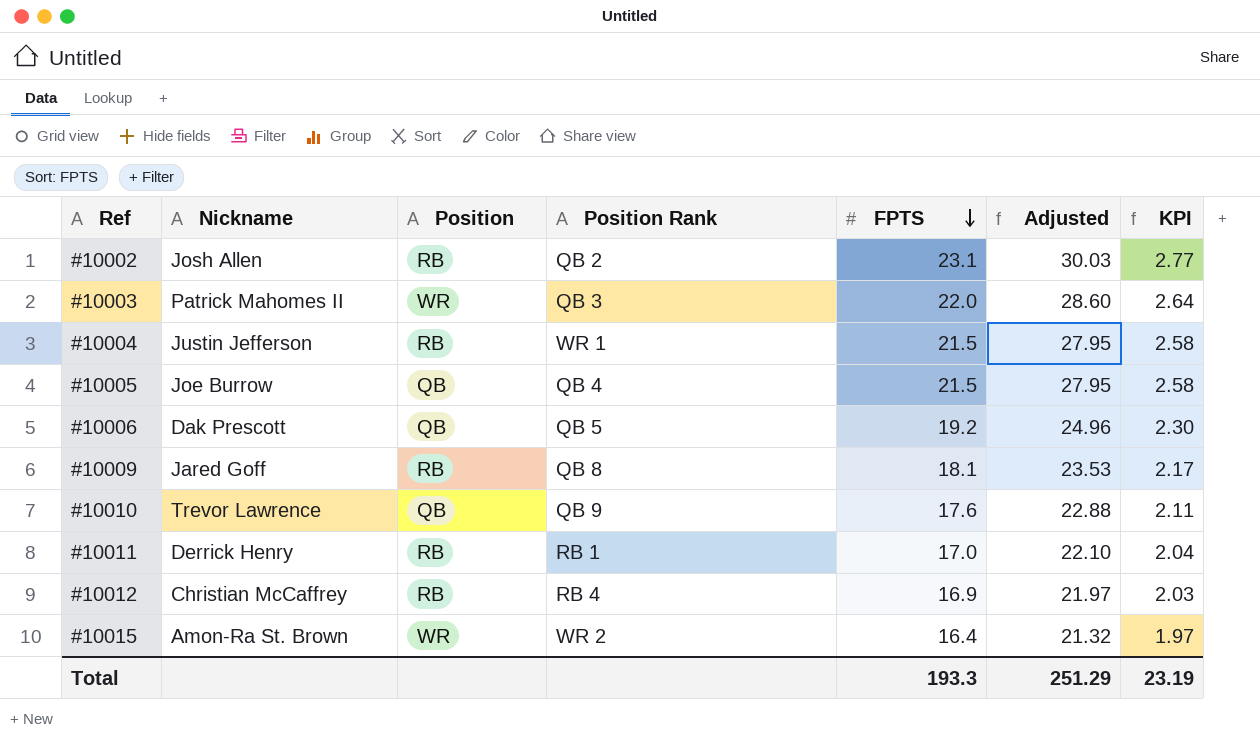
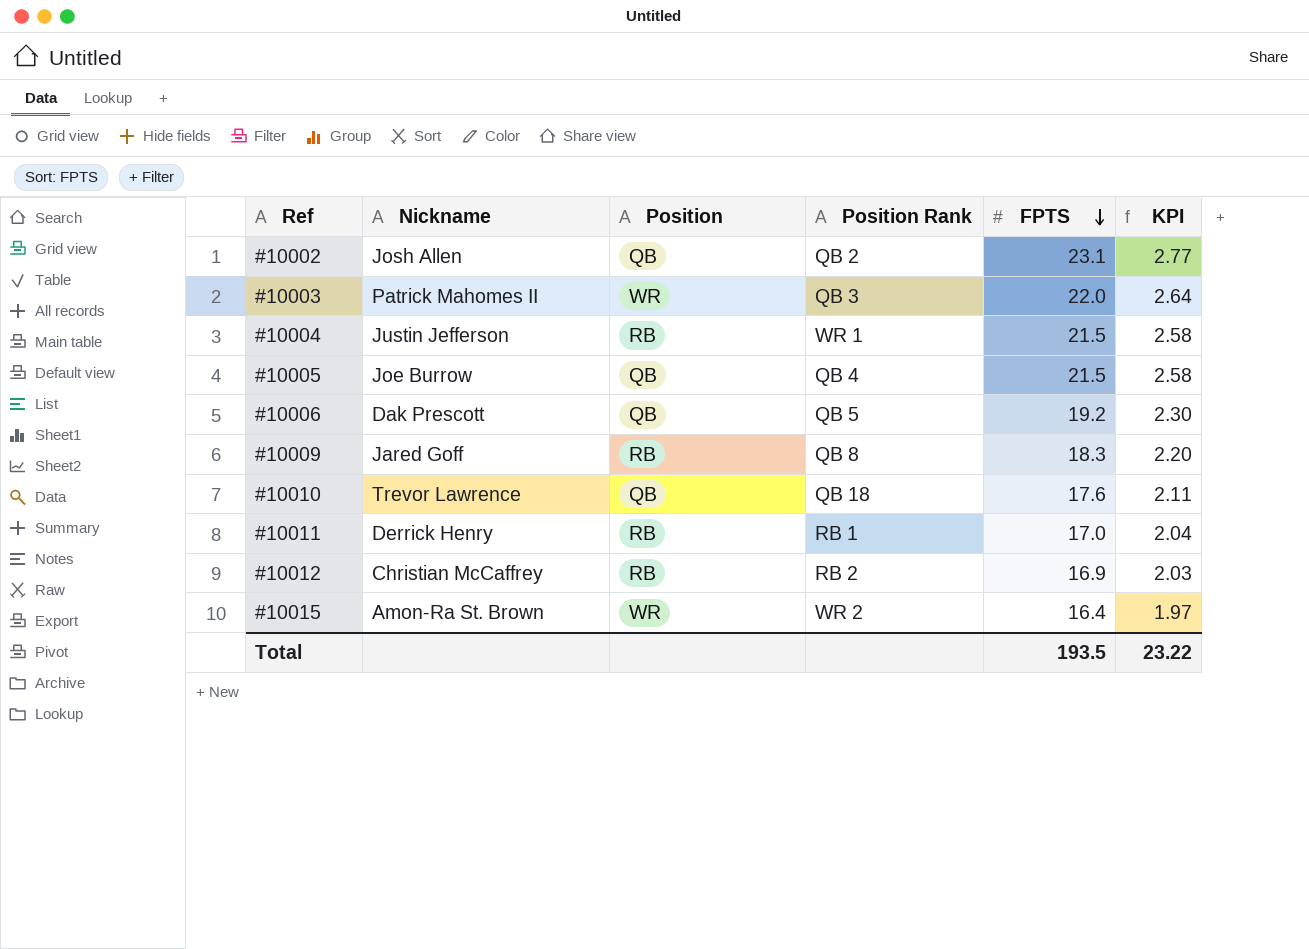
column Adjusted | formula: [FPTS] * 1.3 -> none
#10002 | Position: RB -> QB
#10009 | FPTS: 18.1 -> 18.3
#10009 | KPI: 2.17 -> 2.20
#10010 | Position Rank: QB 9 -> QB 18
#10012 | Position Rank: RB 4 -> RB 2
Total | FPTS: 193.3 -> 193.5
Total | KPI: 23.19 -> 23.22

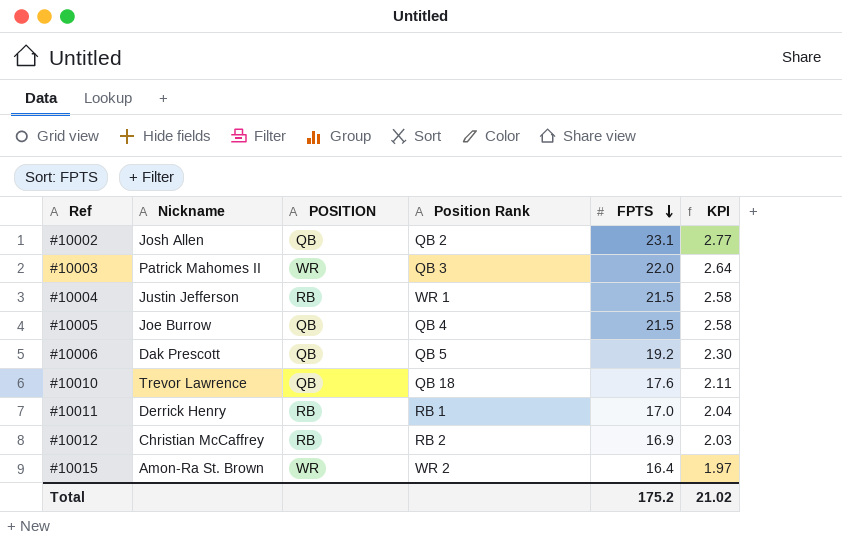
column name: Position -> POSITION
row #10009: Jared Goff | RB | QB 8 | 18.3 | 2.20 -> none
Total | FPTS: 193.5 -> 175.2
Total | KPI: 23.22 -> 21.02

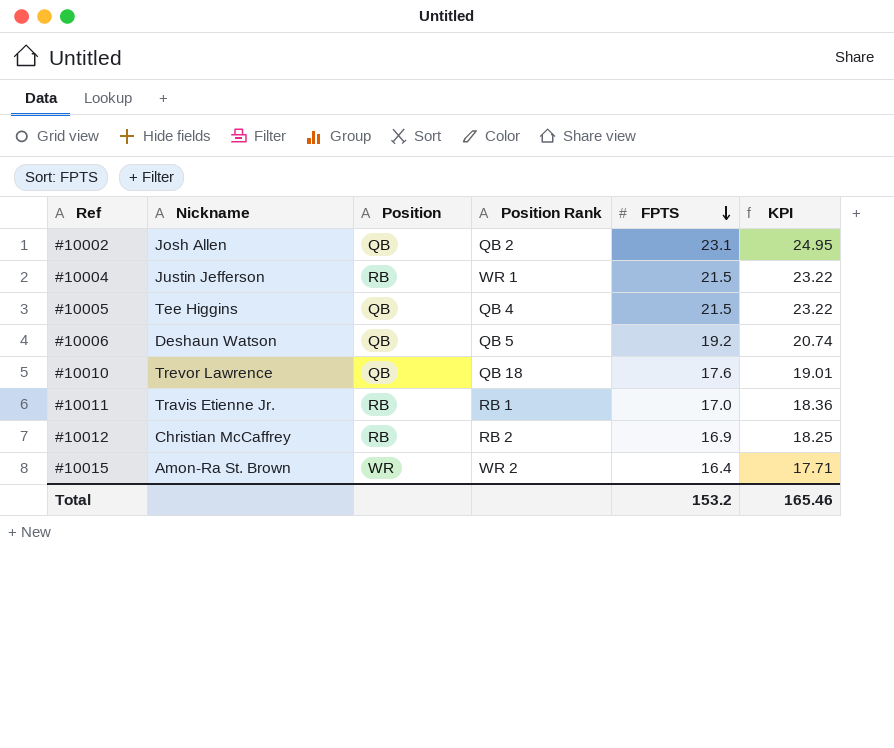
column name: POSITION -> Position
column KPI | formula: [FPTS] * 0.12 -> [FPTS] * 1.08
row #10003: Patrick Mahomes II | WR | QB 3 | 22.0 | 2.64 -> none
#10005 | Nickname: Joe Burrow -> Tee Higgins
#10006 | Nickname: Dak Prescott -> Deshaun Watson
#10011 | Nickname: Derrick Henry -> Travis Etienne Jr.
Total | FPTS: 175.2 -> 153.2
Total | KPI: 21.02 -> 165.46

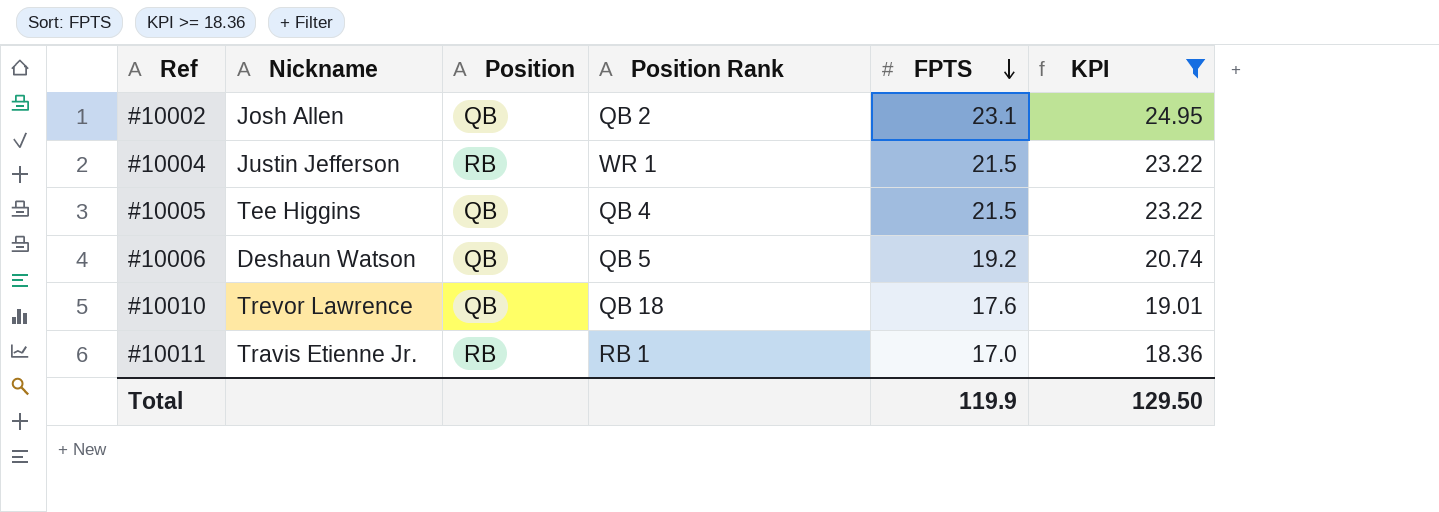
filter: none -> KPI >= 18.36
Total | FPTS: 153.2 -> 119.9
Total | KPI: 165.46 -> 129.50

